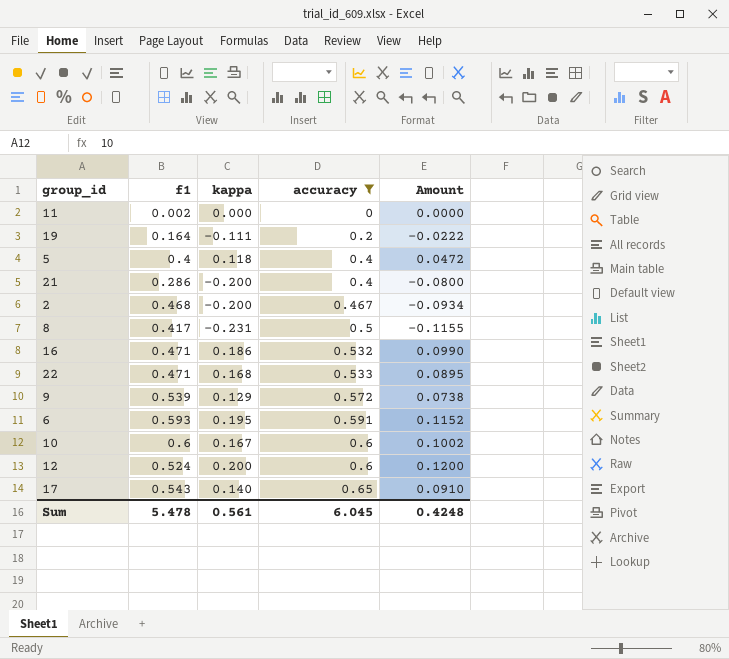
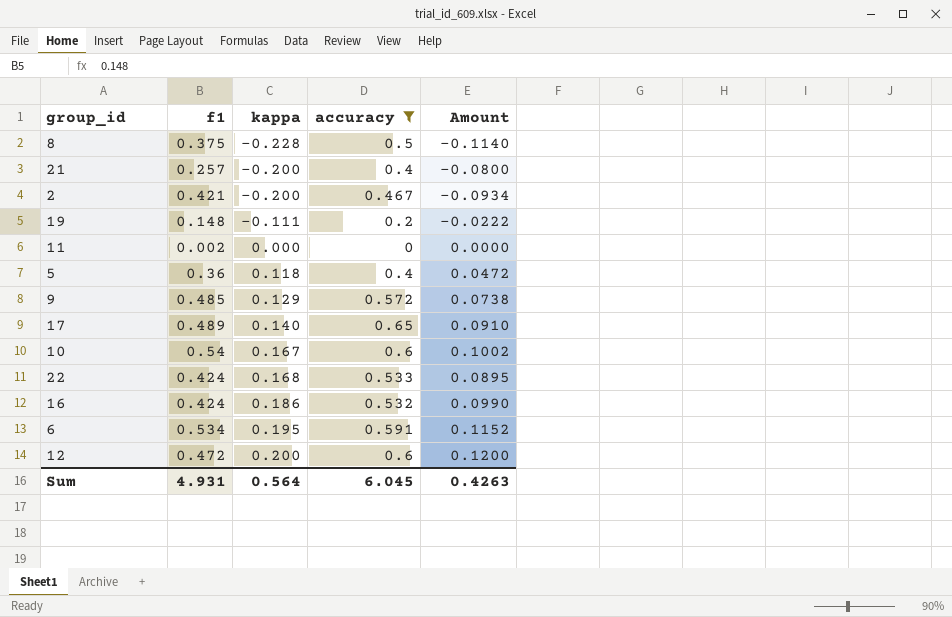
row order: accuracy ascending -> kappa ascending
8 | f1: 0.417 -> 0.375
8 | kappa: -0.231 -> -0.228
8 | Amount: -0.1155 -> -0.1140
21 | f1: 0.286 -> 0.257
2 | f1: 0.468 -> 0.421
19 | f1: 0.164 -> 0.148
5 | f1: 0.4 -> 0.36
9 | f1: 0.539 -> 0.485
17 | f1: 0.543 -> 0.489
10 | f1: 0.6 -> 0.54
22 | f1: 0.471 -> 0.424
16 | f1: 0.471 -> 0.424
6 | f1: 0.593 -> 0.534
12 | f1: 0.524 -> 0.472
Sum | f1: 5.478 -> 4.931
Sum | kappa: 0.561 -> 0.564
Sum | Amount: 0.4248 -> 0.4263

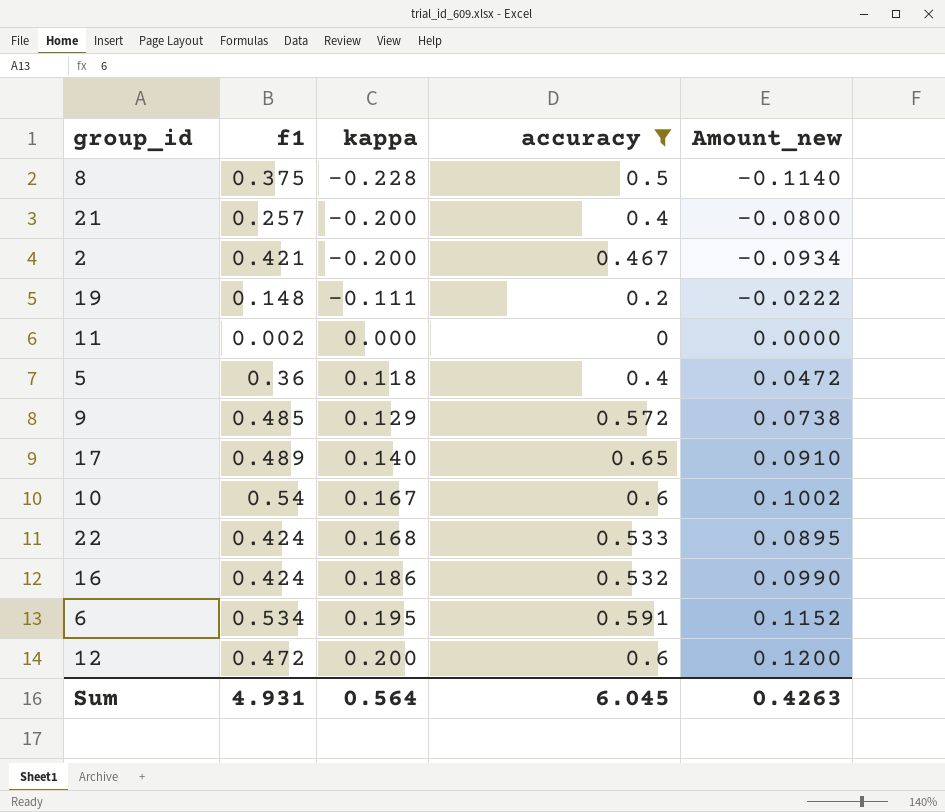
column name: Amount -> Amount_new

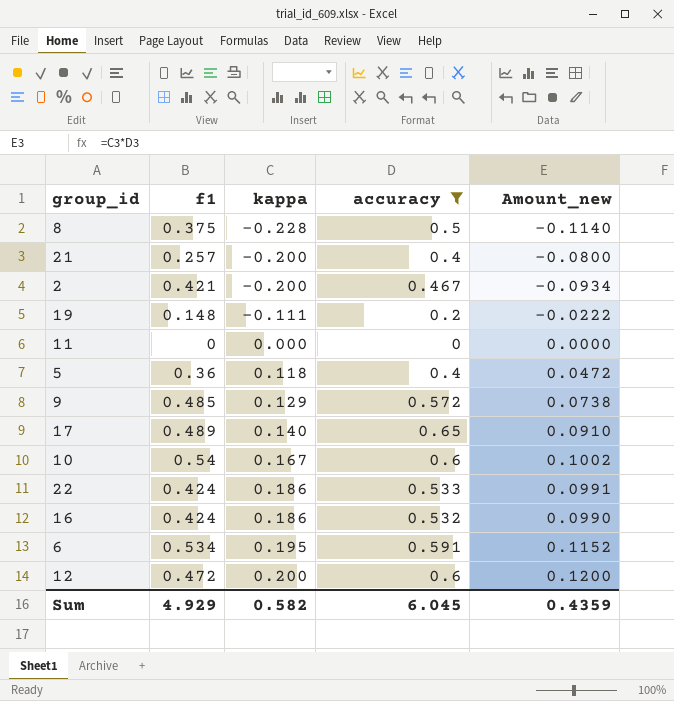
11 | f1: 0.002 -> 0
22 | kappa: 0.168 -> 0.186
22 | Amount_new: 0.0895 -> 0.0991
Sum | f1: 4.931 -> 4.929
Sum | kappa: 0.564 -> 0.582
Sum | Amount_new: 0.4263 -> 0.4359

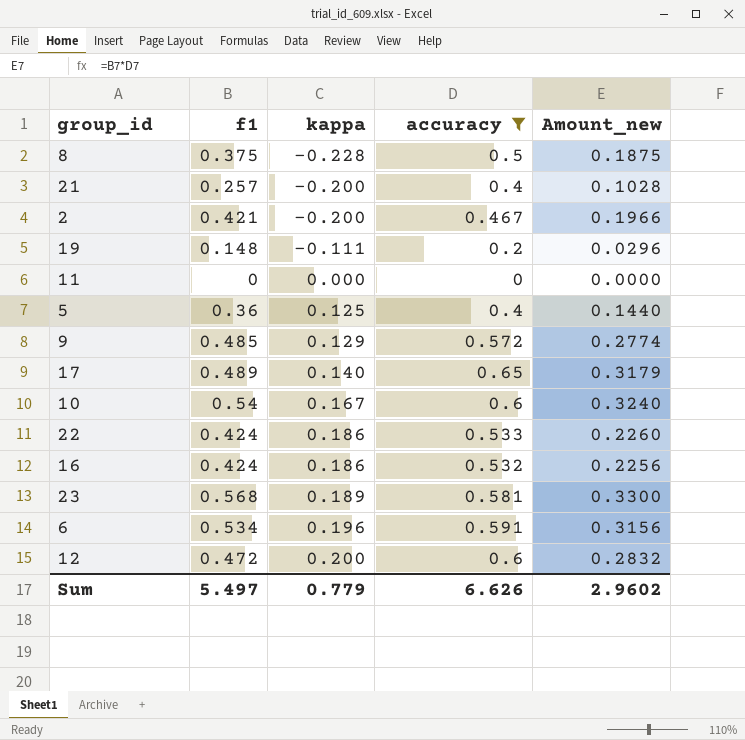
column Amount_new | formula: [kappa] * [accuracy] -> [f1] * [accuracy]
5 | kappa: 0.118 -> 0.125
row 23: none -> 0.568 | 0.189 | 0.581 | 0.3300
6 | kappa: 0.195 -> 0.196
Sum | f1: 4.929 -> 5.497
Sum | kappa: 0.582 -> 0.779
Sum | accuracy: 6.045 -> 6.626
Sum | Amount_new: 0.4359 -> 2.9602

